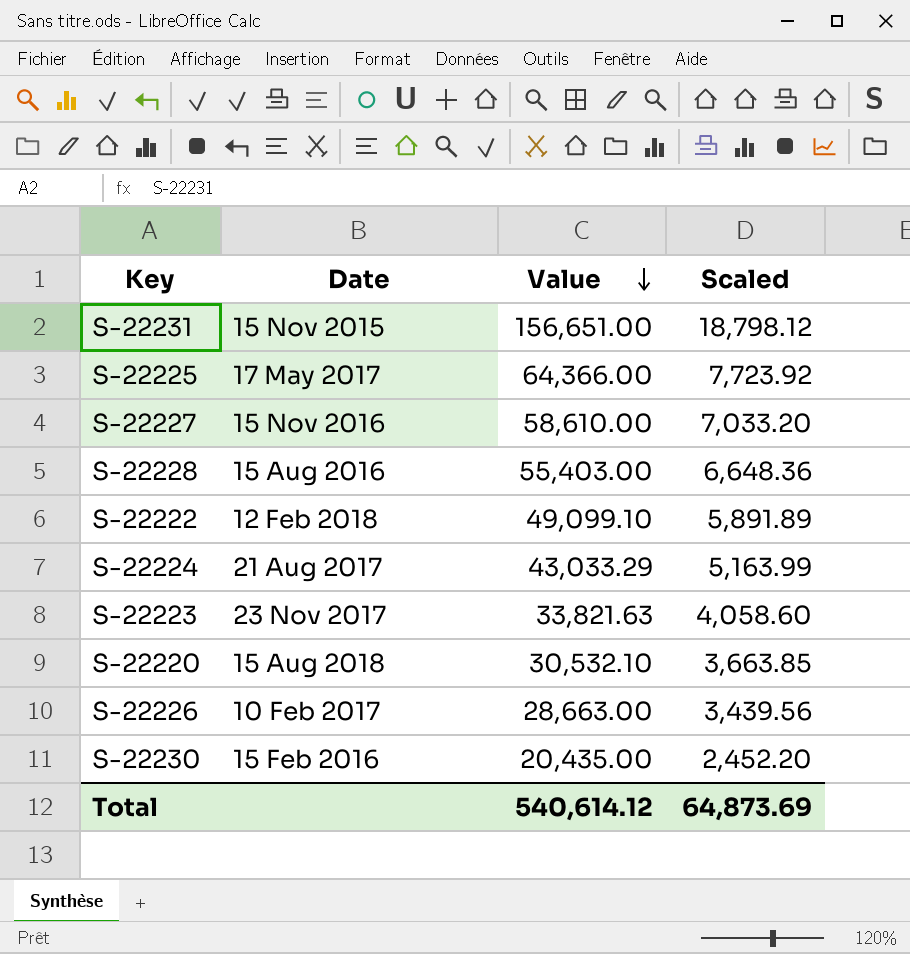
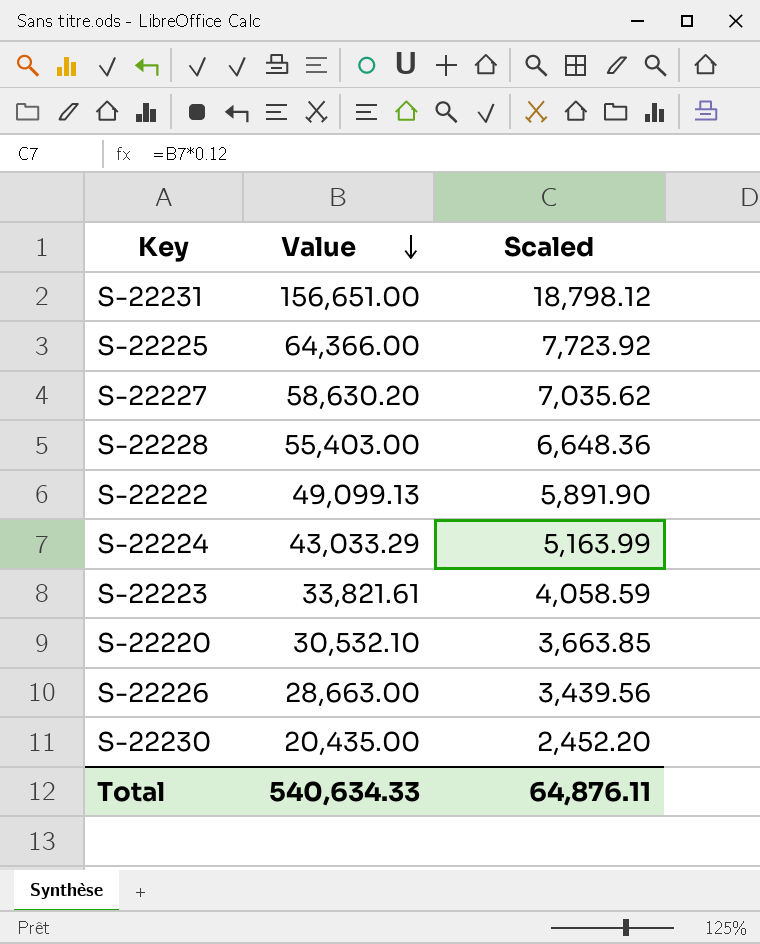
column Date | position: 2 -> none
S-22227 | Value: 58,610.00 -> 58,630.20
S-22227 | Scaled: 7,033.20 -> 7,035.62
S-22222 | Value: 49,099.10 -> 49,099.13
S-22222 | Scaled: 5,891.89 -> 5,891.90
S-22223 | Value: 33,821.63 -> 33,821.61
S-22223 | Scaled: 4,058.60 -> 4,058.59
Total | Value: 540,614.12 -> 540,634.33
Total | Scaled: 64,873.69 -> 64,876.11

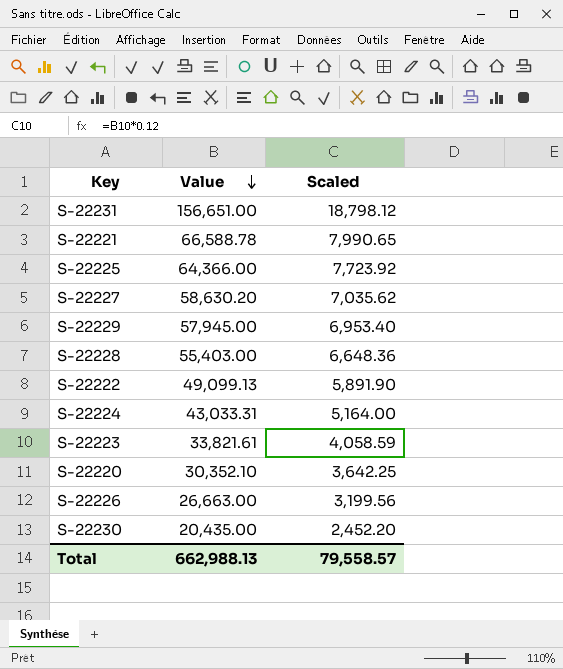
row S-22221: none -> 66,588.78 | 7,990.65
row S-22229: none -> 57,945.00 | 6,953.40
S-22224 | Value: 43,033.29 -> 43,033.31
S-22224 | Scaled: 5,163.99 -> 5,164.00
S-22220 | Value: 30,532.10 -> 30,352.10
S-22220 | Scaled: 3,663.85 -> 3,642.25
S-22226 | Value: 28,663.00 -> 26,663.00
S-22226 | Scaled: 3,439.56 -> 3,199.56
Total | Value: 540,634.33 -> 662,988.13
Total | Scaled: 64,876.11 -> 79,558.57

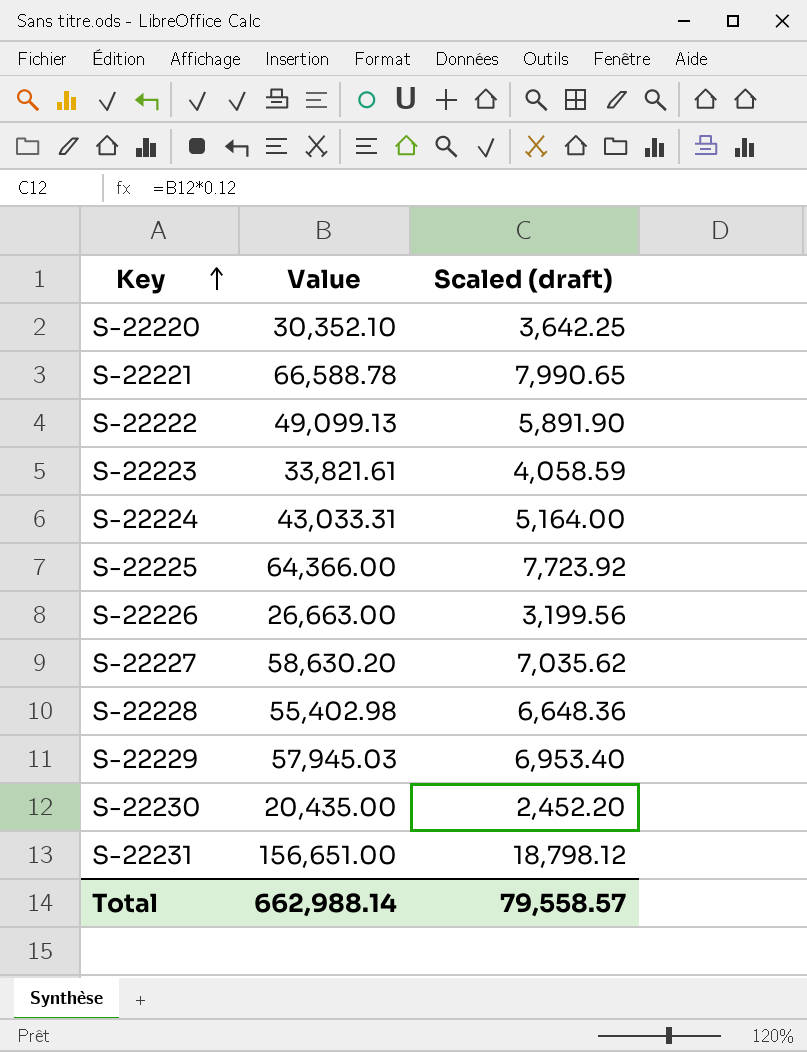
row order: Value descending -> Key ascending
column name: Scaled -> Scaled (draft)
S-22228 | Value: 55,403.00 -> 55,402.98
S-22229 | Value: 57,945.00 -> 57,945.03
Total | Value: 662,988.13 -> 662,988.14

